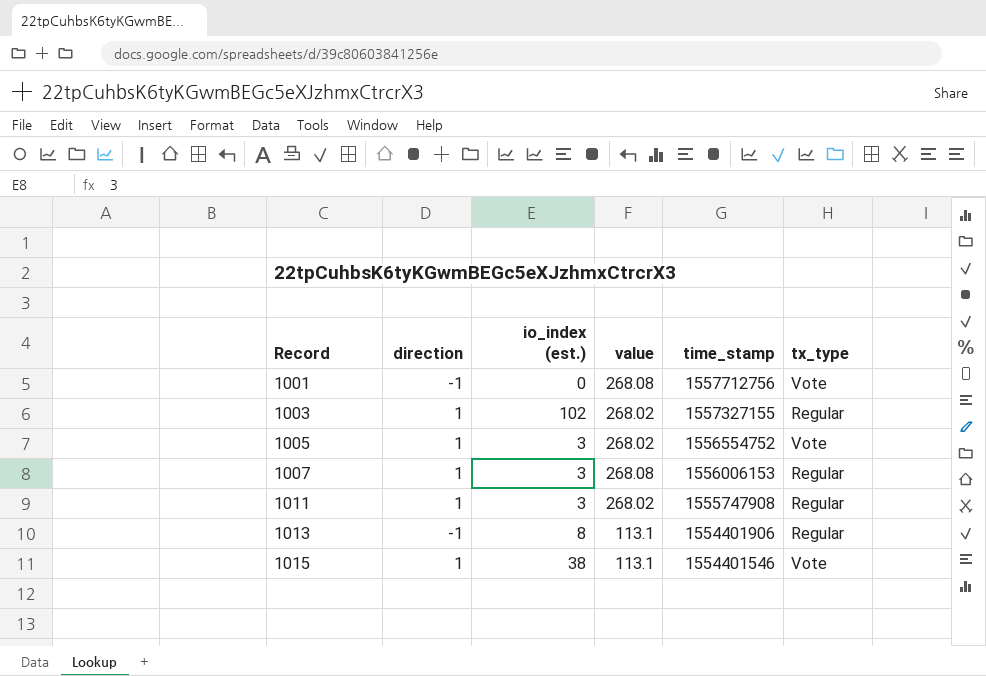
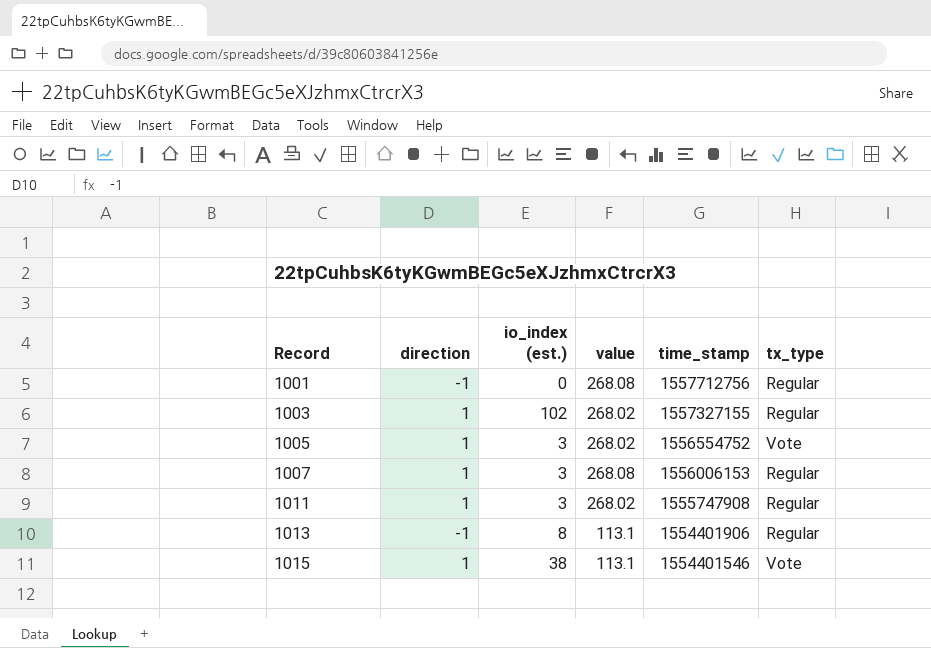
1001 | tx_type: Vote -> Regular

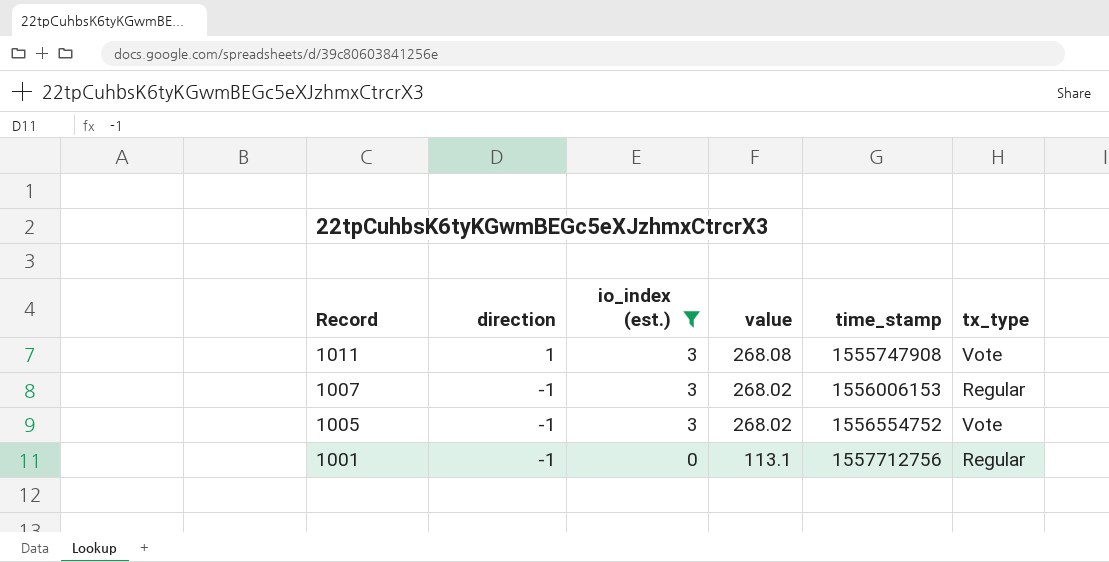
filter: none -> io_index (est.) <= 3
row order: Record ascending -> Record descending
1011 | value: 268.02 -> 268.08
1011 | tx_type: Regular -> Vote
1007 | direction: 1 -> -1
1007 | value: 268.08 -> 268.02
1005 | direction: 1 -> -1
1001 | value: 268.08 -> 113.1

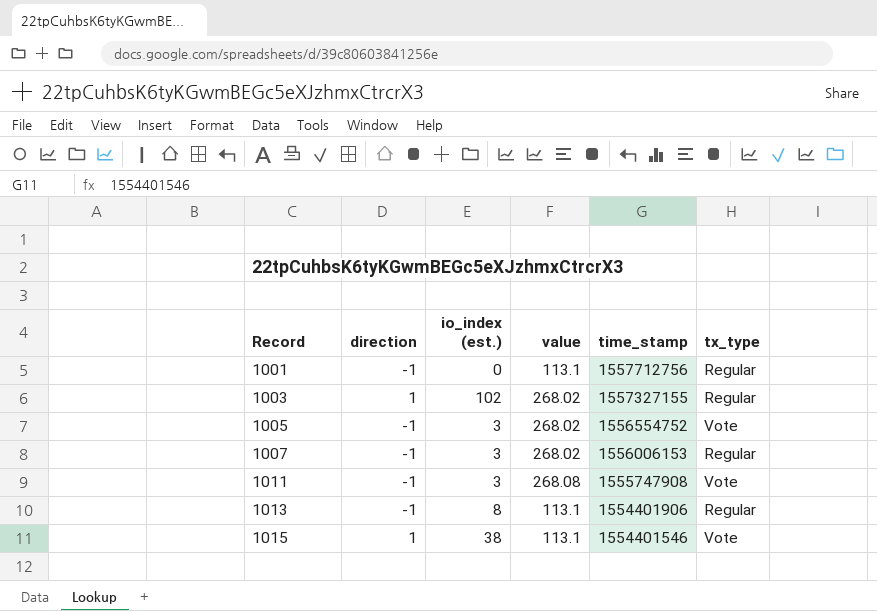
filter: io_index (est.) <= 3 -> none
row order: Record descending -> Record ascending
1011 | direction: 1 -> -1

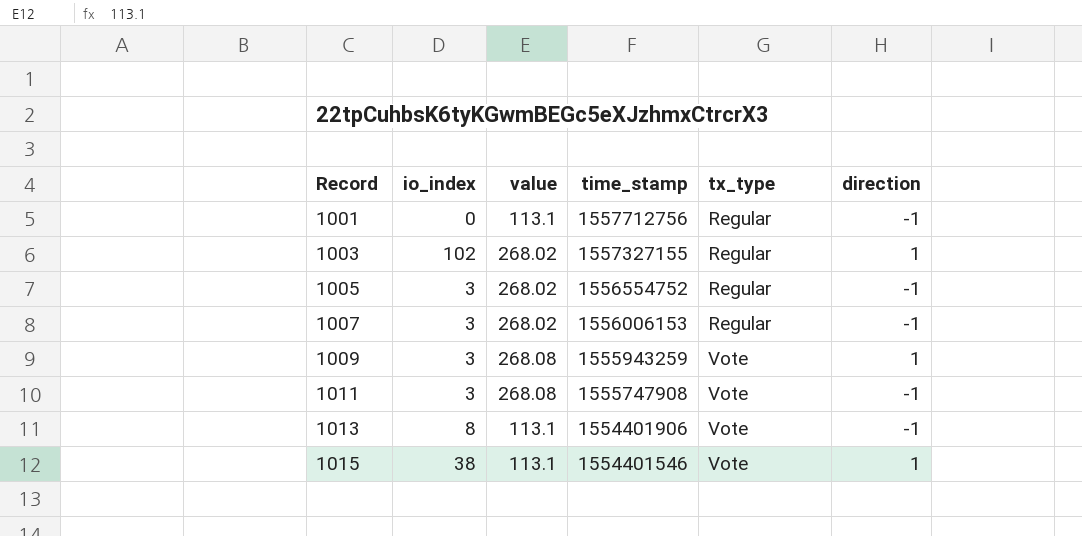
column name: io_index (est.) -> io_index
column direction | position: 2 -> 6
1005 | tx_type: Vote -> Regular
row 1009: none -> 3 | 268.08 | 1555943259 | Vote | 1
1013 | tx_type: Regular -> Vote

